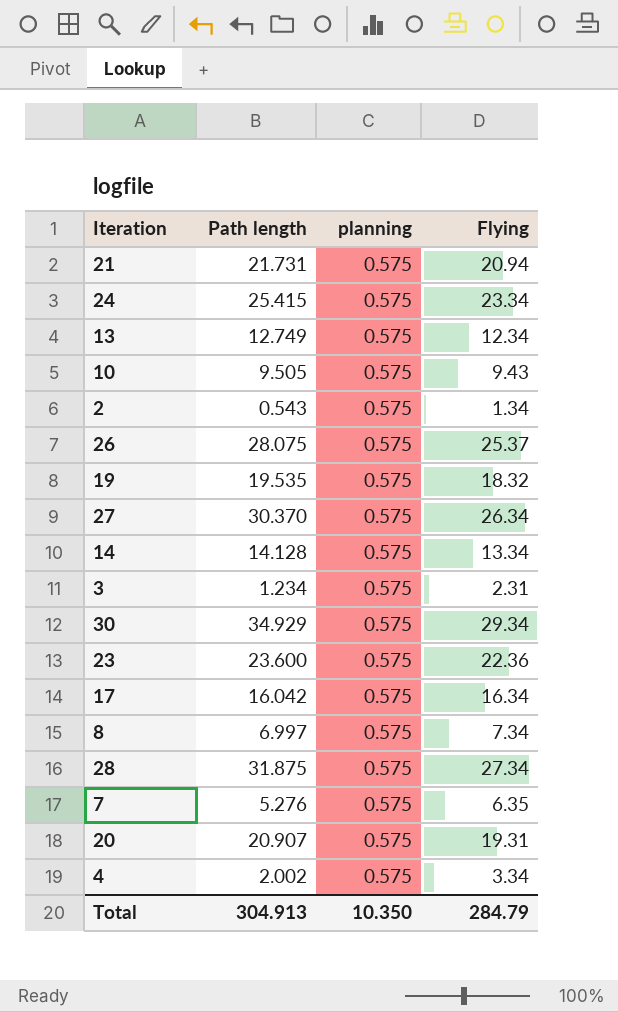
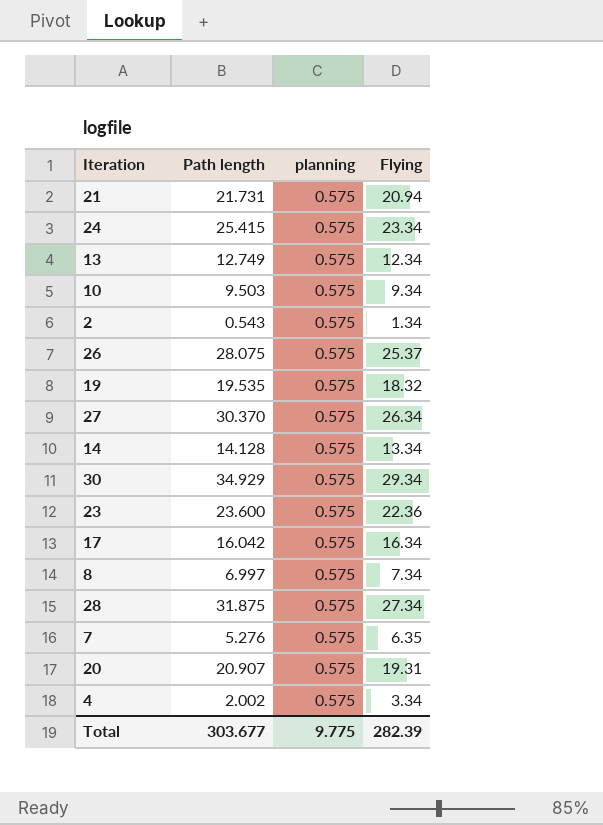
row 3: 1.234 | 0.575 | 2.31 -> none
10 | Path length: 9.505 -> 9.503
10 | Flying: 9.43 -> 9.34
Total | Path length: 304.913 -> 303.677
Total | planning: 10.350 -> 9.775
Total | Flying: 284.79 -> 282.39

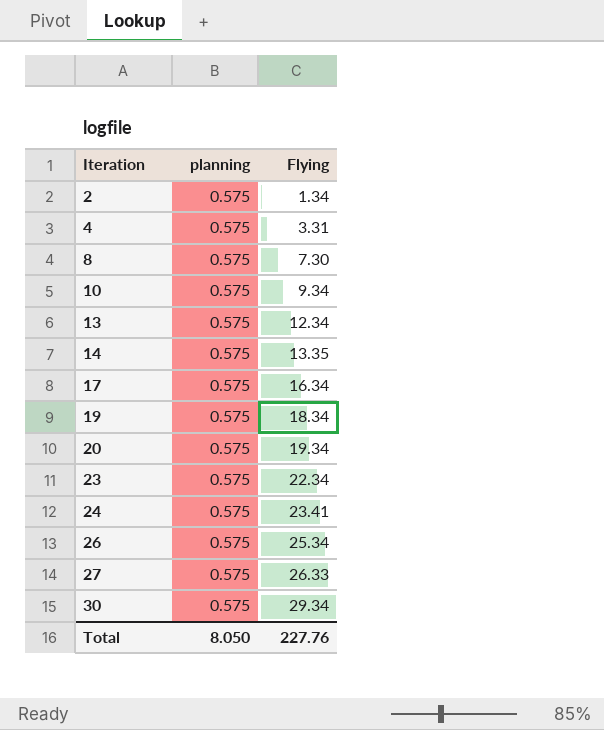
row order: none -> Iteration ascending
column Path length | position: 2 -> none
row 21: 21.731 | 0.575 | 20.94 -> none
row 28: 31.875 | 0.575 | 27.34 -> none
row 7: 5.276 | 0.575 | 6.35 -> none
4 | Flying: 3.34 -> 3.31
8 | Flying: 7.34 -> 7.30
14 | Flying: 13.34 -> 13.35
19 | Flying: 18.32 -> 18.34
20 | Flying: 19.31 -> 19.34
23 | Flying: 22.36 -> 22.34
24 | Flying: 23.34 -> 23.41
26 | Flying: 25.37 -> 25.34
27 | Flying: 26.34 -> 26.33
Total | planning: 9.775 -> 8.050
Total | Flying: 282.39 -> 227.76

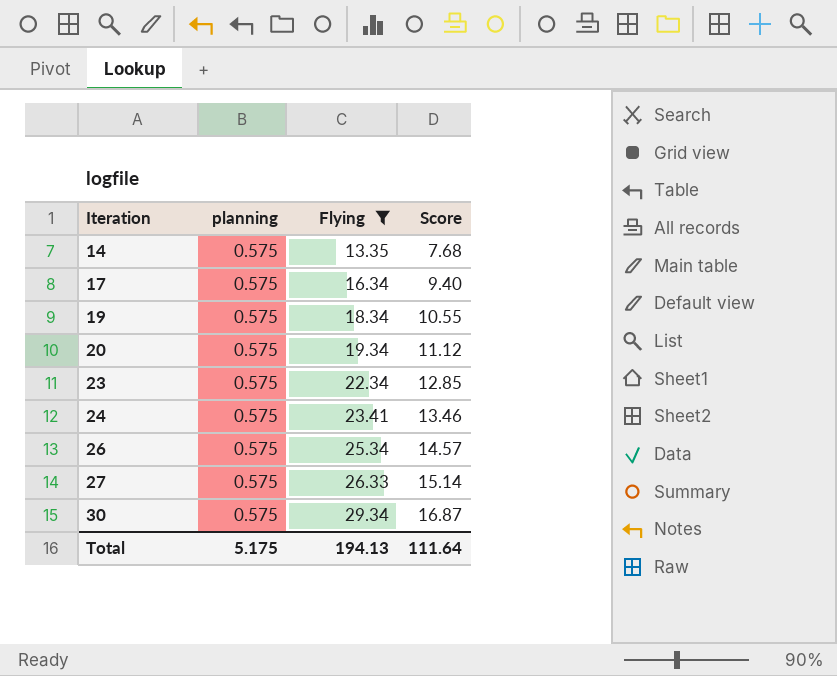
filter: none -> Flying >= 13.35
column Score | formula: none -> [planning] * [Flying]
Total | planning: 8.050 -> 5.175
Total | Flying: 227.76 -> 194.13

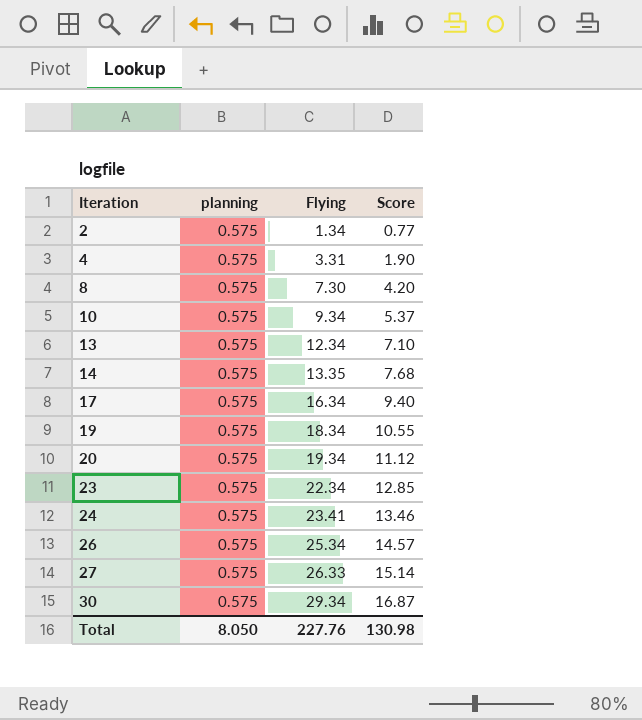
filter: Flying >= 13.35 -> none
Total | planning: 5.175 -> 8.050
Total | Flying: 194.13 -> 227.76
Total | Score: 111.64 -> 130.98

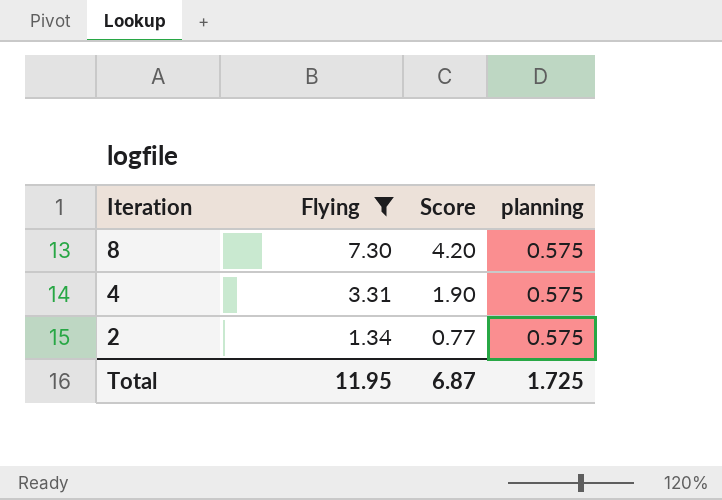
filter: none -> Flying <= 7.30
row order: Iteration ascending -> Iteration descending
column planning | position: 2 -> 4
Total | Flying: 227.76 -> 11.95
Total | Score: 130.98 -> 6.87
Total | planning: 8.050 -> 1.725

